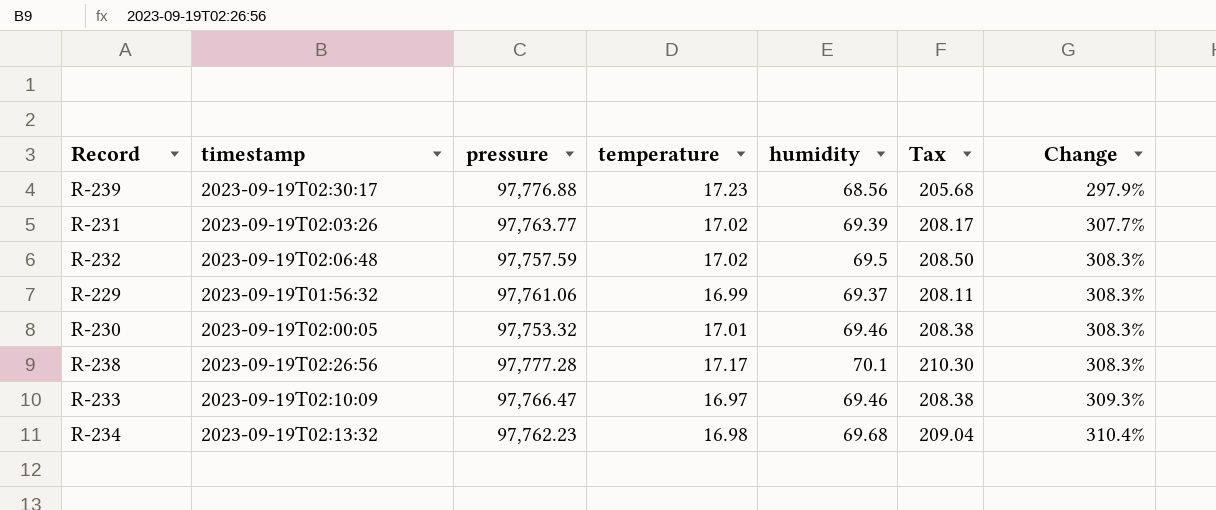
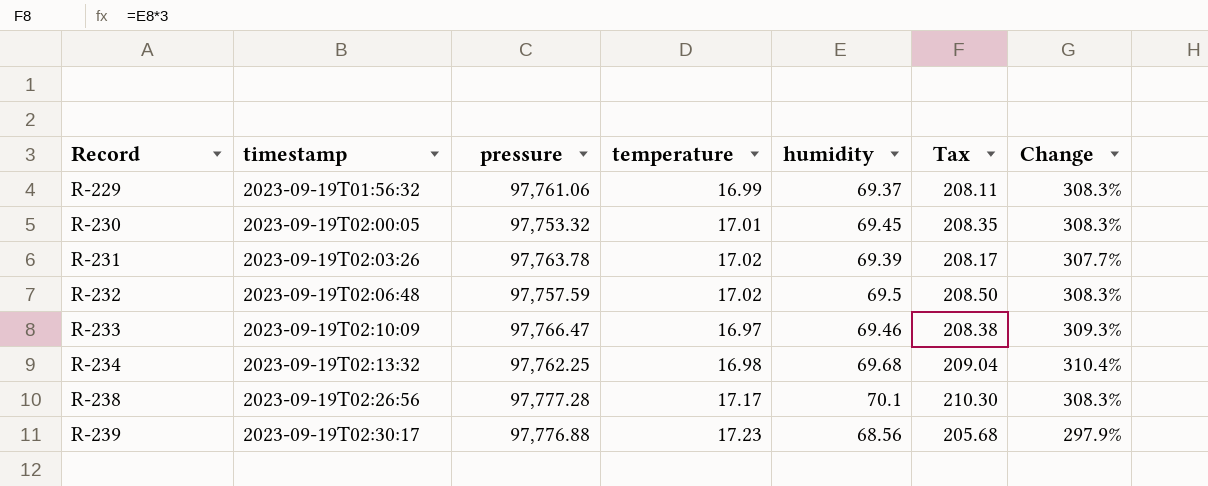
row order: Change ascending -> Record ascending
R-230 | humidity: 69.46 -> 69.45
R-230 | Tax: 208.38 -> 208.35
R-231 | pressure: 97,763.77 -> 97,763.78
R-234 | pressure: 97,762.23 -> 97,762.25

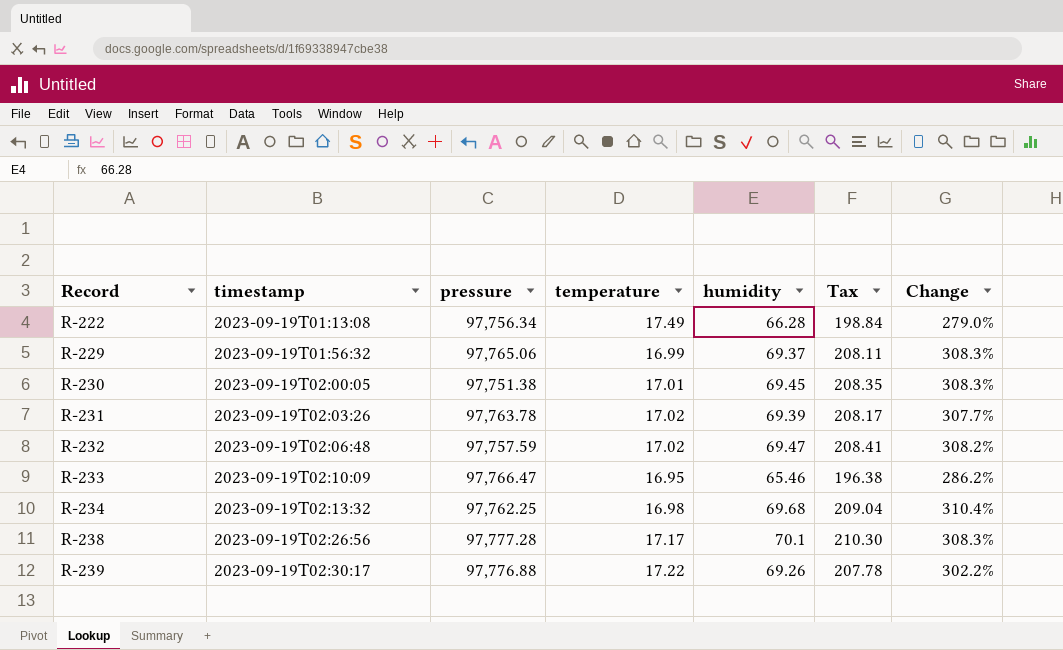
row R-222: none -> 2023-09-19T01:13:08 | 97,756.34 | 17.49 | 66.28 | 198.84 | 279.0%
R-229 | pressure: 97,761.06 -> 97,765.06
R-230 | pressure: 97,753.32 -> 97,751.38
R-232 | humidity: 69.5 -> 69.47
R-232 | Tax: 208.50 -> 208.41
R-232 | Change: 308.3% -> 308.2%
R-233 | temperature: 16.97 -> 16.95
R-233 | humidity: 69.46 -> 65.46
R-233 | Tax: 208.38 -> 196.38
R-233 | Change: 309.3% -> 286.2%
R-239 | temperature: 17.23 -> 17.22
R-239 | humidity: 68.56 -> 69.26
R-239 | Tax: 205.68 -> 207.78
R-239 | Change: 297.9% -> 302.2%

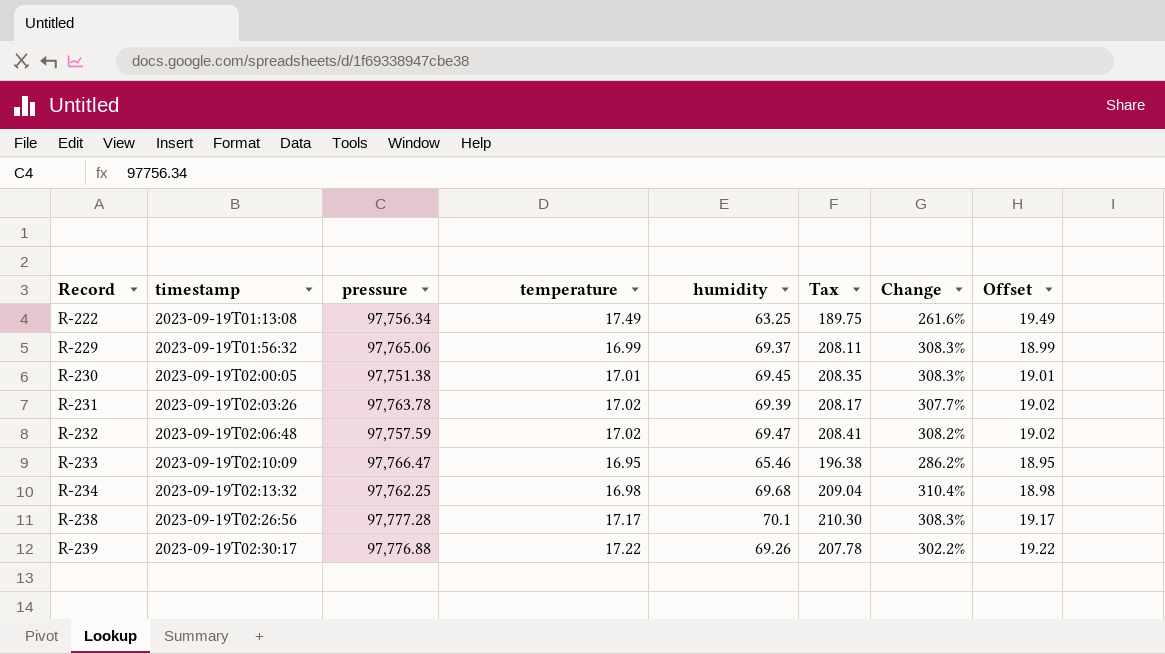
column Offset | formula: none -> [temperature] + 2
R-222 | humidity: 66.28 -> 63.25
R-222 | Tax: 198.84 -> 189.75
R-222 | Change: 279.0% -> 261.6%

